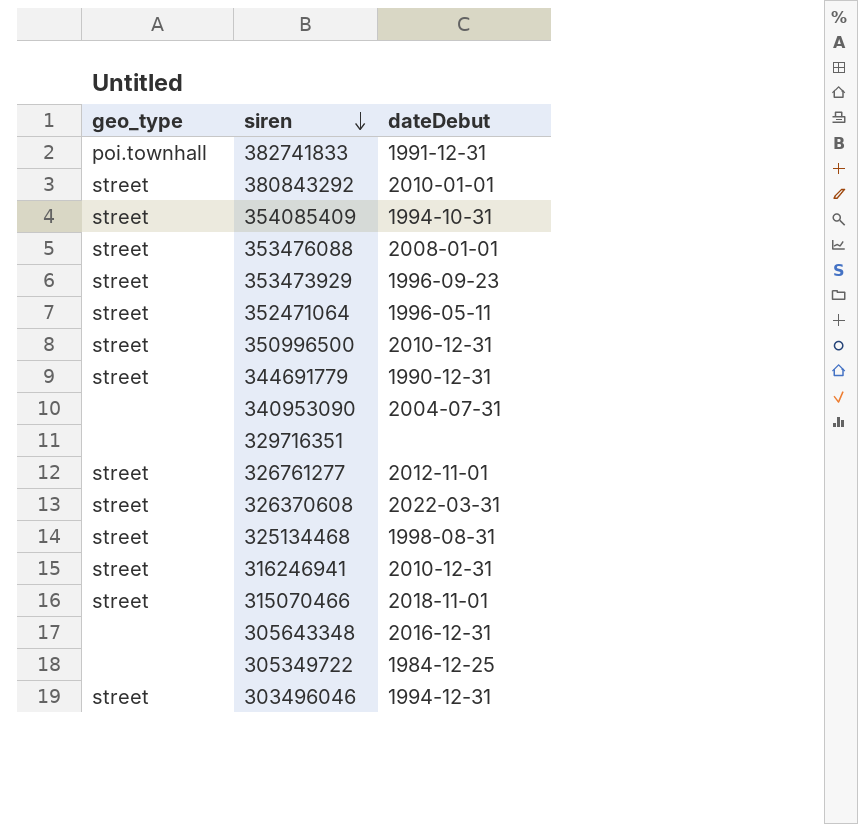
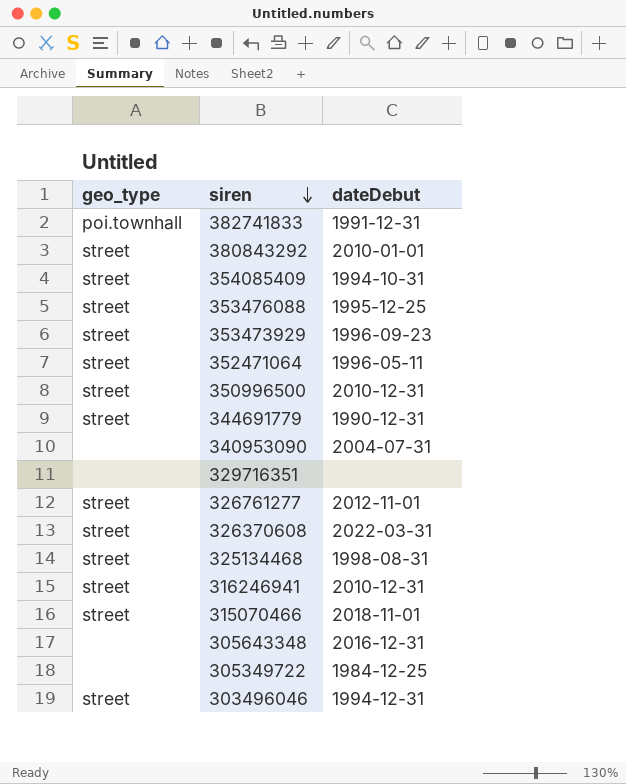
353476088 | dateDebut: 2008-01-01 -> 1995-12-25

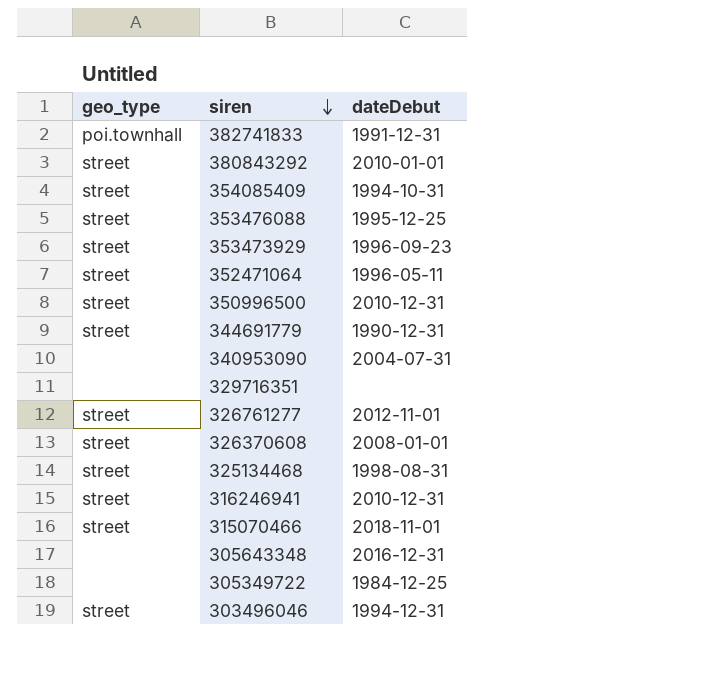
326370608 | dateDebut: 2022-03-31 -> 2008-01-01

